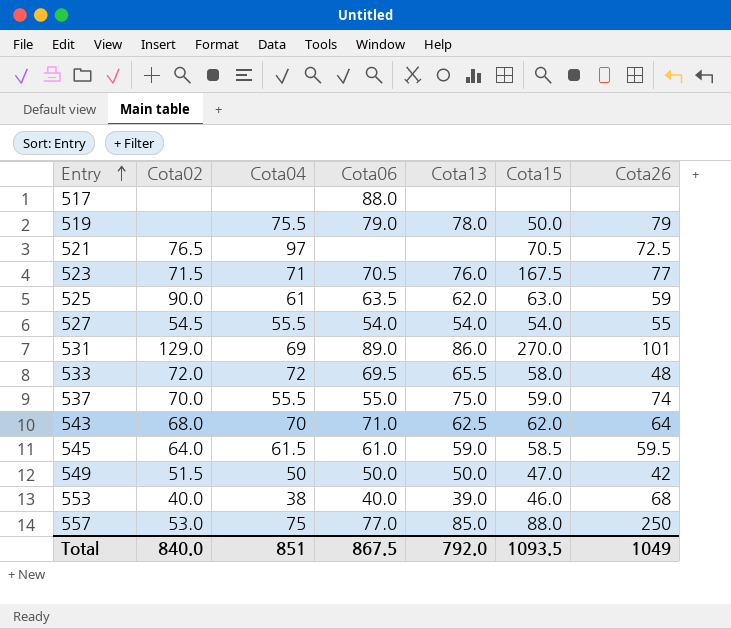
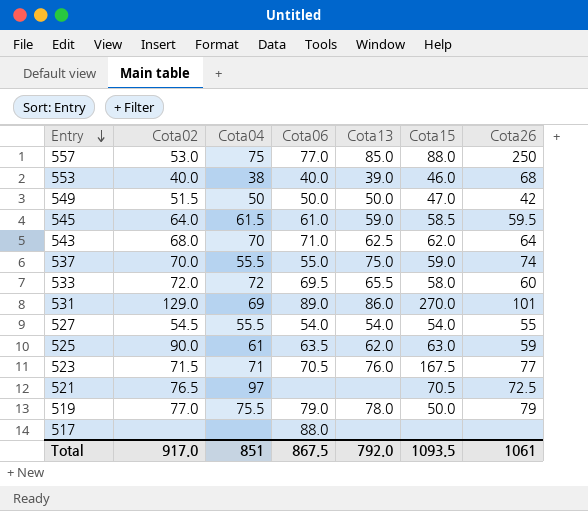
row order: Entry ascending -> Entry descending
533 | Cota26: 48 -> 60
519 | Cota02: none -> 77.0
Total | Cota02: 840.0 -> 917.0
Total | Cota26: 1049 -> 1061

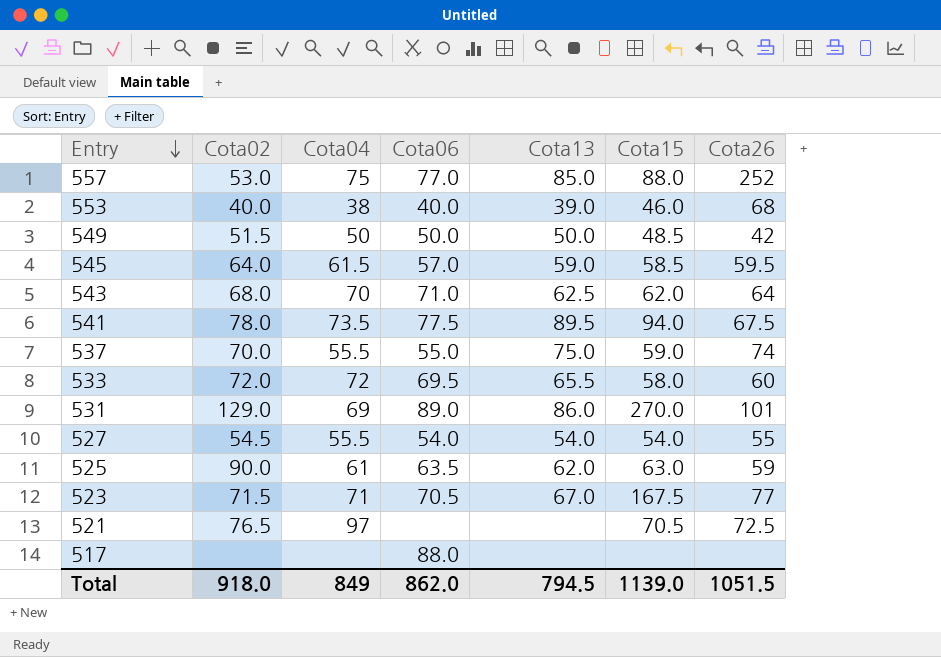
row 519: 77.0 | 75.5 | 79.0 | 78.0 | 50.0 | 79 -> none
557 | Cota26: 250 -> 252
549 | Cota15: 47.0 -> 48.5
545 | Cota06: 61.0 -> 57.0
row 541: none -> 78.0 | 73.5 | 77.5 | 89.5 | 94.0 | 67.5
523 | Cota13: 76.0 -> 67.0
Total | Cota02: 917.0 -> 918.0
Total | Cota04: 851 -> 849
Total | Cota06: 867.5 -> 862.0
Total | Cota13: 792.0 -> 794.5
Total | Cota15: 1093.5 -> 1139.0
Total | Cota26: 1061 -> 1051.5

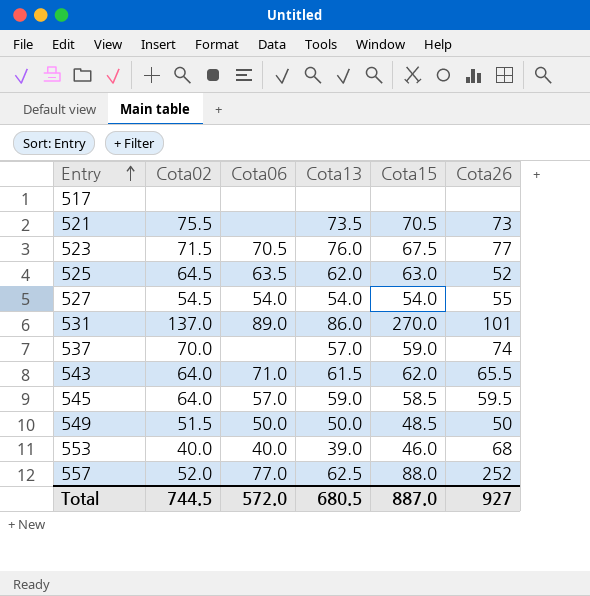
row order: Entry descending -> Entry ascending
column Cota04 | position: 3 -> none
row 541: 78.0 | 73.5 | 77.5 | 89.5 | 94.0 | 67.5 -> none
row 533: 72.0 | 72 | 69.5 | 65.5 | 58.0 | 60 -> none
517 | Cota06: 88.0 -> none
521 | Cota02: 76.5 -> 75.5
521 | Cota13: none -> 73.5
521 | Cota26: 72.5 -> 73
523 | Cota13: 67.0 -> 76.0
523 | Cota15: 167.5 -> 67.5
525 | Cota02: 90.0 -> 64.5
525 | Cota26: 59 -> 52
531 | Cota02: 129.0 -> 137.0
537 | Cota06: 55.0 -> none
537 | Cota13: 75.0 -> 57.0
543 | Cota02: 68.0 -> 64.0
543 | Cota13: 62.5 -> 61.5
543 | Cota26: 64 -> 65.5
549 | Cota26: 42 -> 50
557 | Cota02: 53.0 -> 52.0
557 | Cota13: 85.0 -> 62.5
Total | Cota02: 918.0 -> 744.5
Total | Cota06: 862.0 -> 572.0
Total | Cota13: 794.5 -> 680.5
Total | Cota15: 1139.0 -> 887.0
Total | Cota26: 1051.5 -> 927

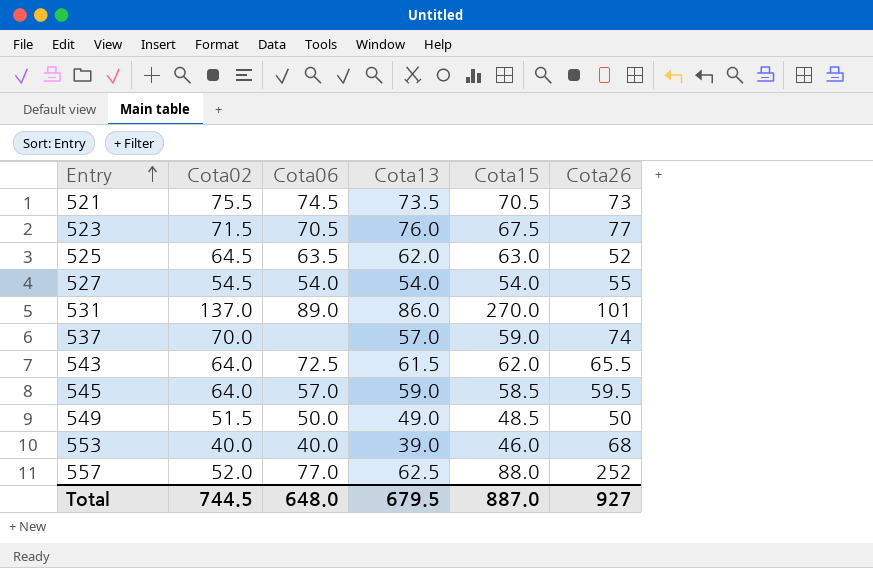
row 517: none | none | none | none | none -> none
521 | Cota06: none -> 74.5
543 | Cota06: 71.0 -> 72.5
549 | Cota13: 50.0 -> 49.0
Total | Cota06: 572.0 -> 648.0
Total | Cota13: 680.5 -> 679.5

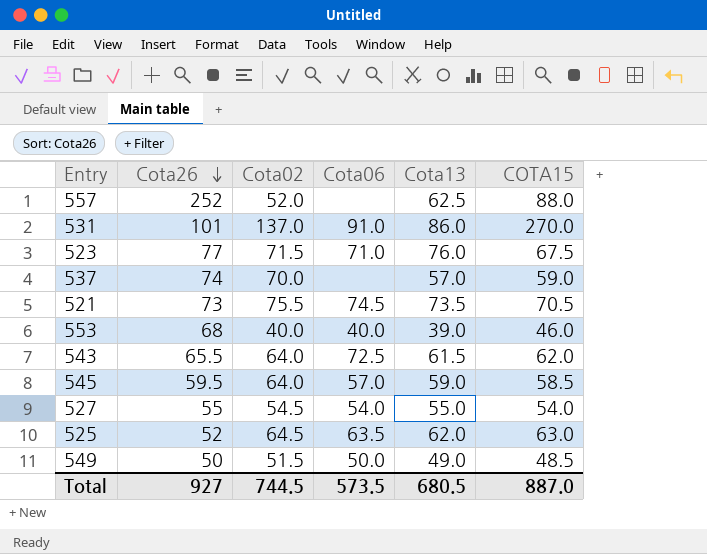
row order: Entry ascending -> Cota26 descending
column Cota26 | position: 6 -> 2
column name: Cota15 -> COTA15
557 | Cota06: 77.0 -> none
531 | Cota06: 89.0 -> 91.0
523 | Cota06: 70.5 -> 71.0
527 | Cota13: 54.0 -> 55.0
Total | Cota06: 648.0 -> 573.5
Total | Cota13: 679.5 -> 680.5

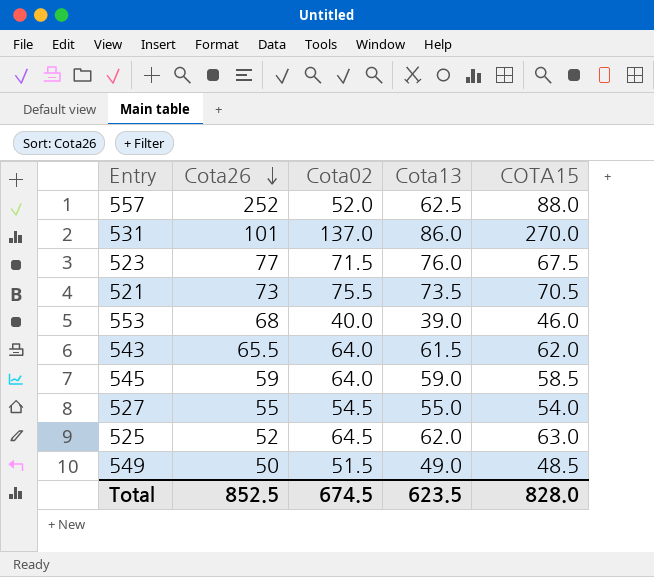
column Cota06 | position: 4 -> none
row 537: 74 | 70.0 | none | 57.0 | 59.0 -> none
545 | Cota26: 59.5 -> 59
Total | Cota26: 927 -> 852.5
Total | Cota02: 744.5 -> 674.5
Total | Cota13: 680.5 -> 623.5
Total | COTA15: 887.0 -> 828.0

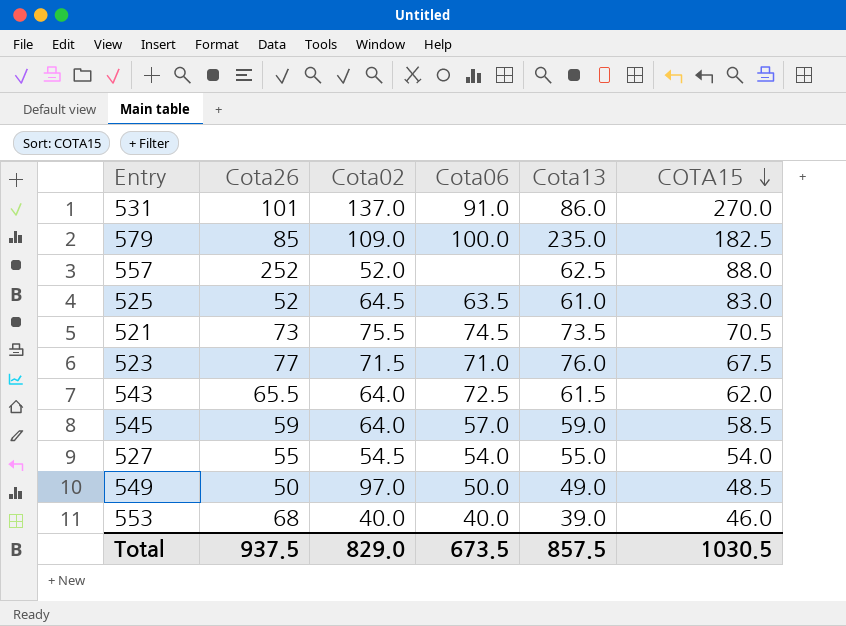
row order: Cota26 descending -> COTA15 descending
column Cota06 | position: none -> 4
row 579: none -> 85 | 109.0 | 100.0 | 235.0 | 182.5
525 | Cota13: 62.0 -> 61.0
525 | COTA15: 63.0 -> 83.0
549 | Cota02: 51.5 -> 97.0
Total | Cota26: 852.5 -> 937.5
Total | Cota02: 674.5 -> 829.0
Total | Cota13: 623.5 -> 857.5
Total | COTA15: 828.0 -> 1030.5

